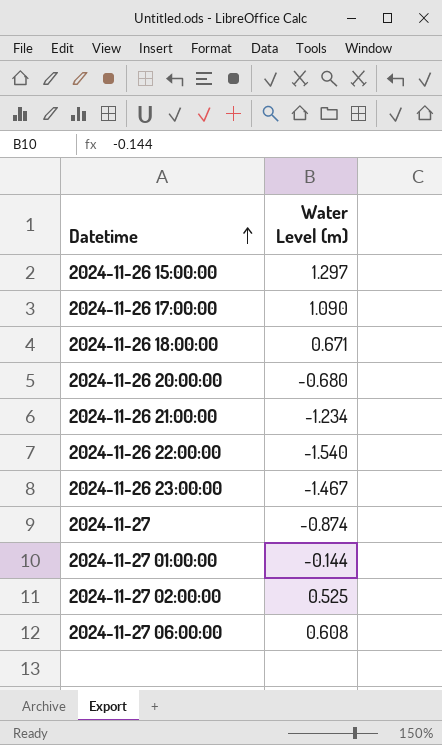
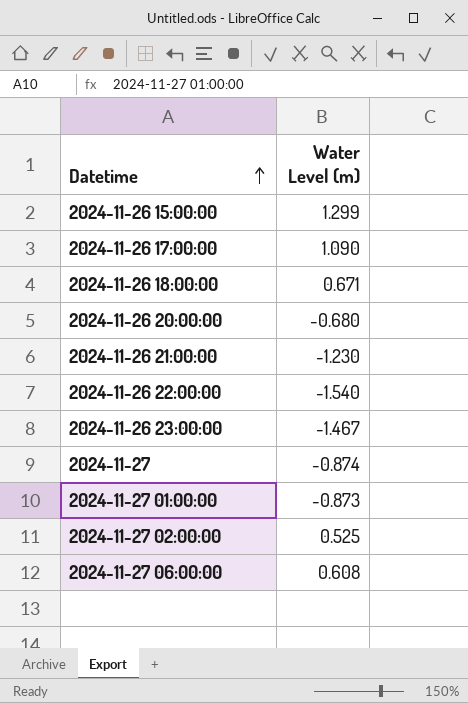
2024-11-26 15:00:00 | Water Level (m): 1.297 -> 1.299
2024-11-26 21:00:00 | Water Level (m): -1.234 -> -1.230
2024-11-27 01:00:00 | Water Level (m): -0.144 -> -0.873

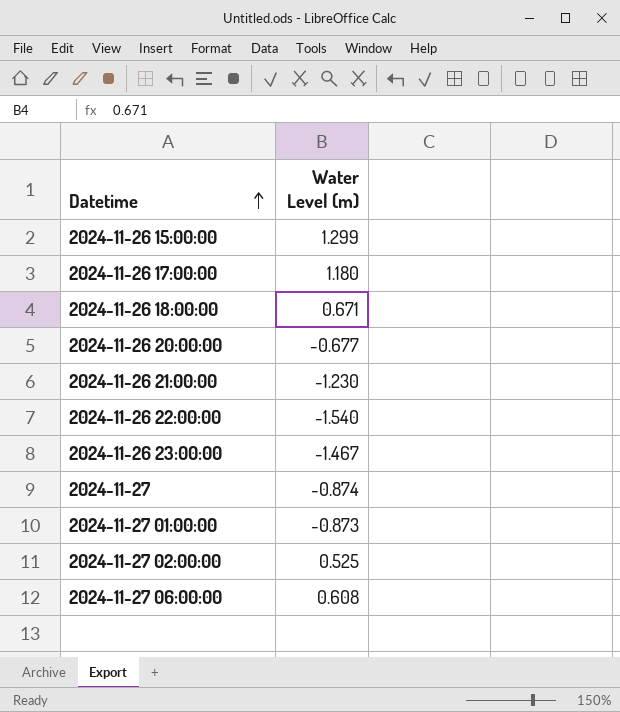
2024-11-26 17:00:00 | Water Level (m): 1.090 -> 1.180
2024-11-26 20:00:00 | Water Level (m): -0.680 -> -0.677

